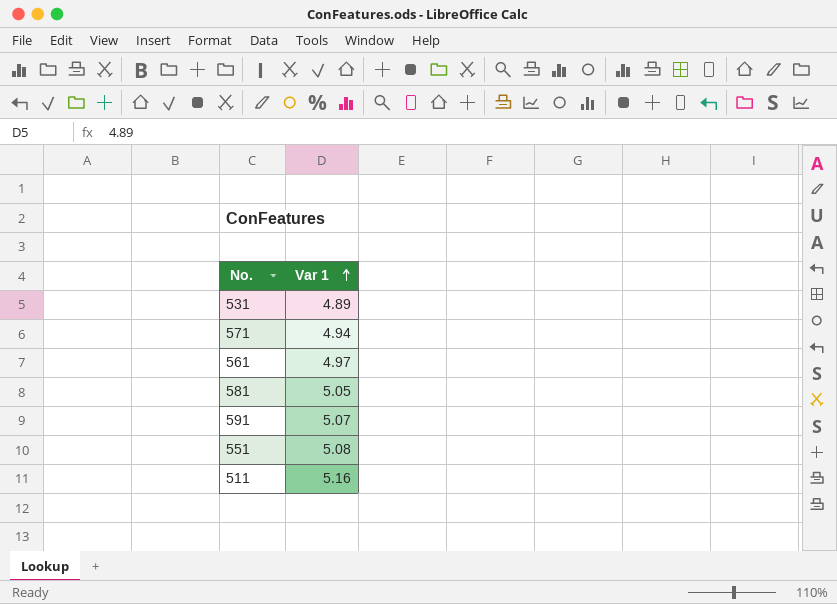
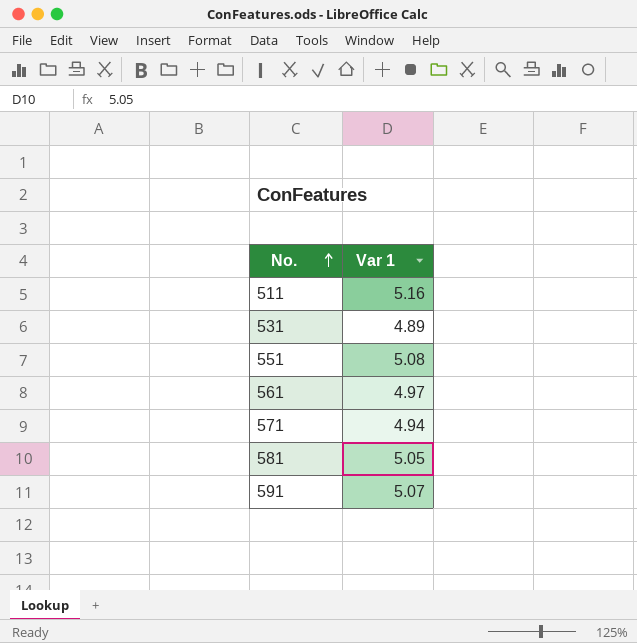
row order: Var 1 ascending -> No. ascending

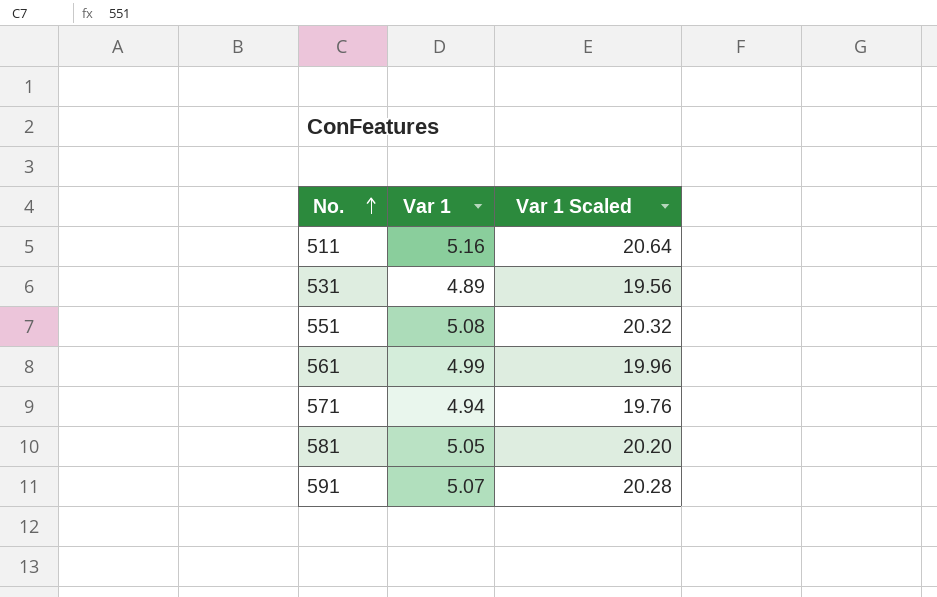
column Var 1 Scaled | formula: none -> [Var 1] * 4
561 | Var 1: 4.97 -> 4.99

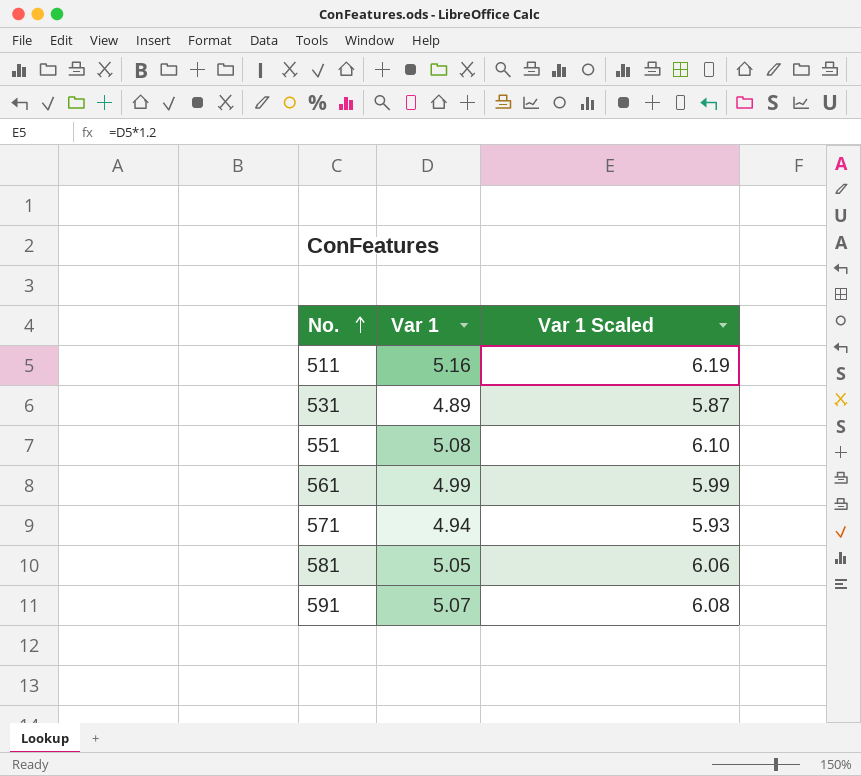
column Var 1 Scaled | formula: [Var 1] * 4 -> [Var 1] * 1.2

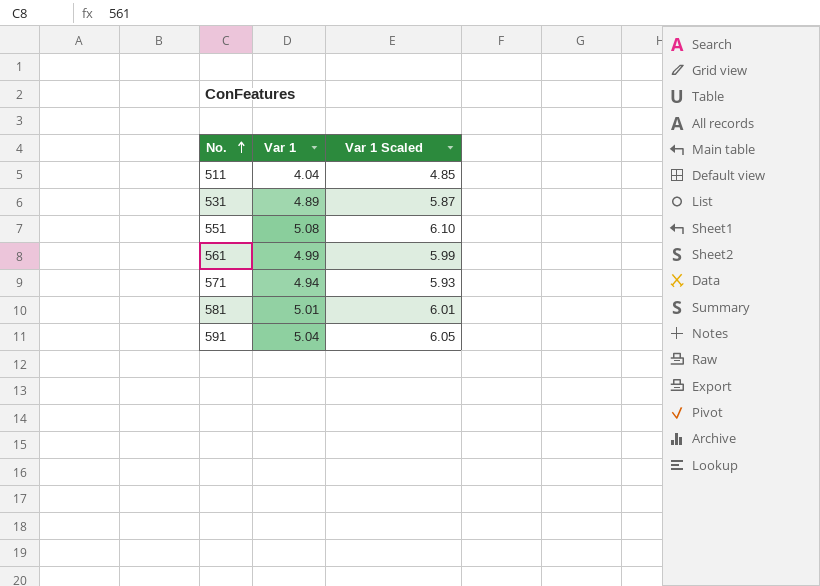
511 | Var 1: 5.16 -> 4.04
511 | Var 1 Scaled: 6.19 -> 4.85
581 | Var 1: 5.05 -> 5.01
581 | Var 1 Scaled: 6.06 -> 6.01
591 | Var 1: 5.07 -> 5.04
591 | Var 1 Scaled: 6.08 -> 6.05

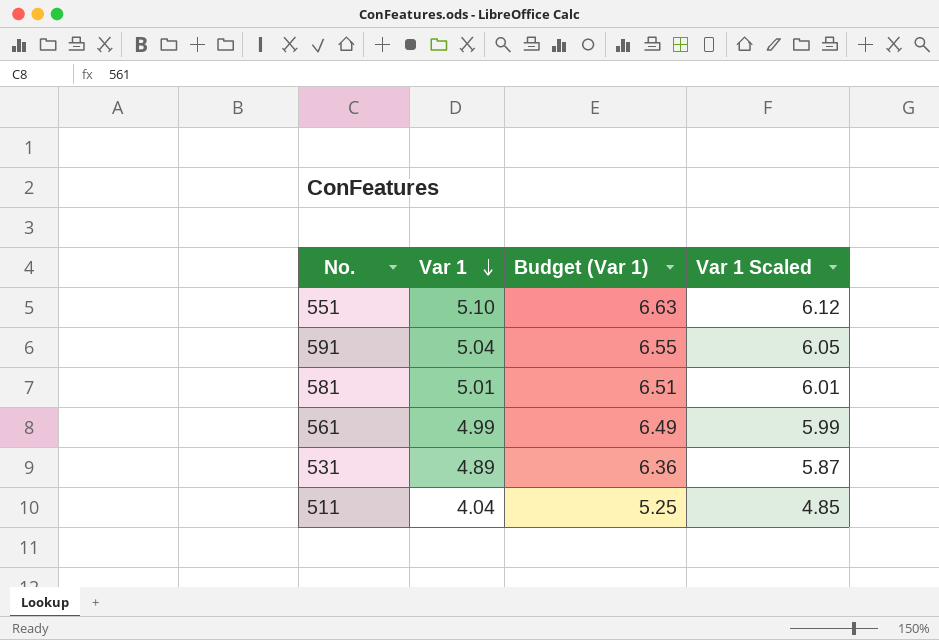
row order: No. ascending -> Var 1 descending
column Budget (Var 1) | formula: none -> [Var 1] * 1.3
row 571: 4.94 | 5.93 -> none
551 | Var 1: 5.08 -> 5.10
551 | Var 1 Scaled: 6.10 -> 6.12

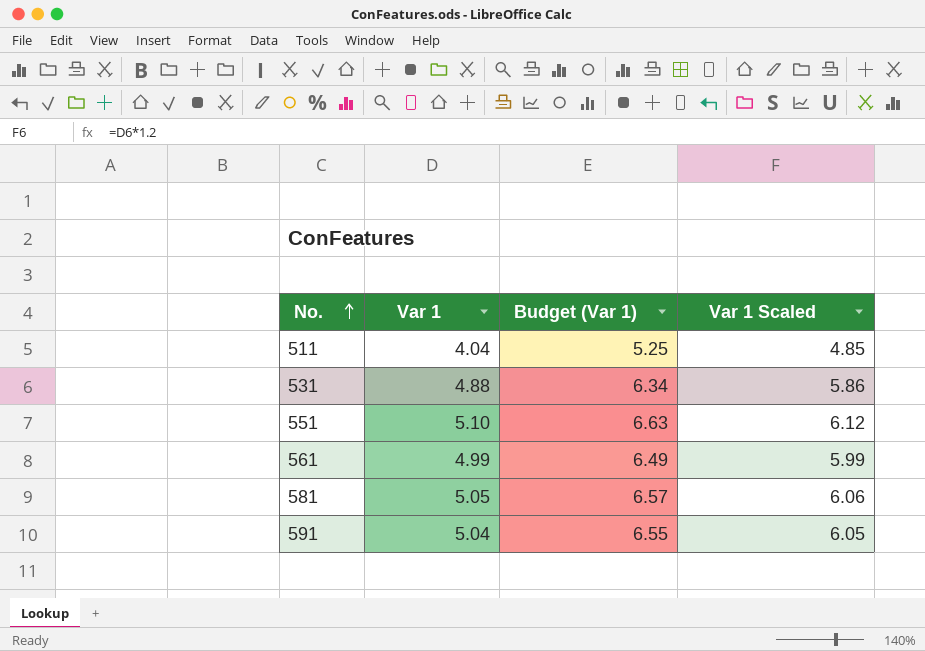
row order: Var 1 descending -> No. ascending
531 | Var 1: 4.89 -> 4.88
531 | Budget (Var 1): 6.36 -> 6.34
531 | Var 1 Scaled: 5.87 -> 5.86
581 | Var 1: 5.01 -> 5.05
581 | Budget (Var 1): 6.51 -> 6.57
581 | Var 1 Scaled: 6.01 -> 6.06

